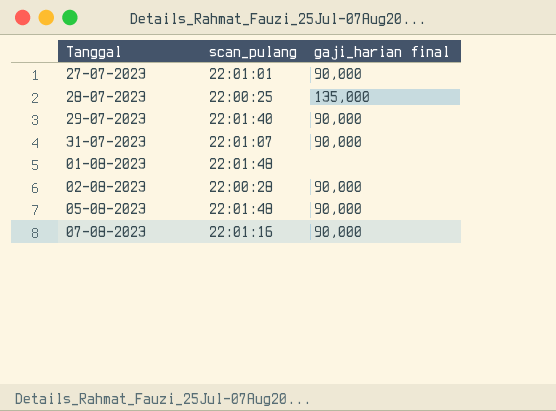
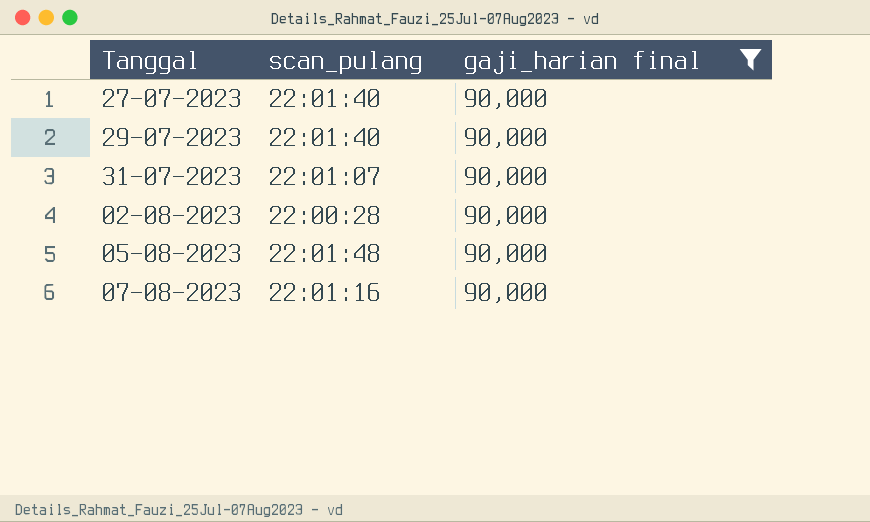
filter: none -> gaji_harian final = 90,000
27-07-2023 | scan_pulang: 22:01:01 -> 22:01:40

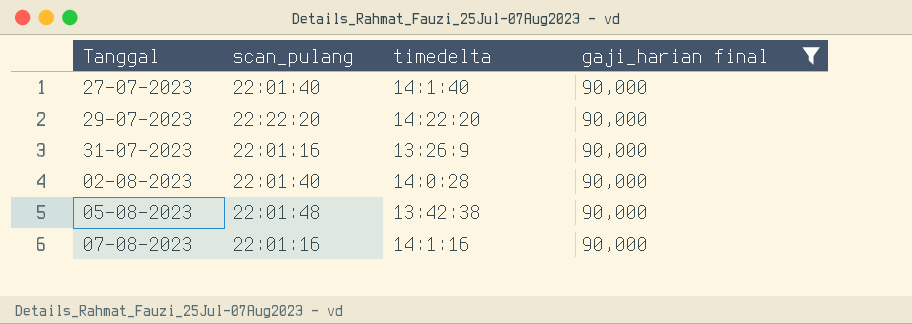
column timedelta | position: none -> 3
29-07-2023 | scan_pulang: 22:01:40 -> 22:22:20
31-07-2023 | scan_pulang: 22:01:07 -> 22:01:16
02-08-2023 | scan_pulang: 22:00:28 -> 22:01:40

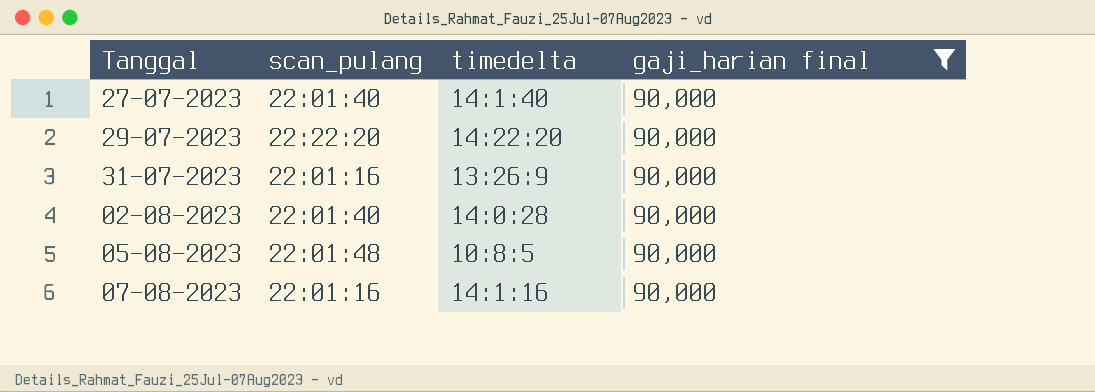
05-08-2023 | timedelta: 13:42:38 -> 10:8:5

